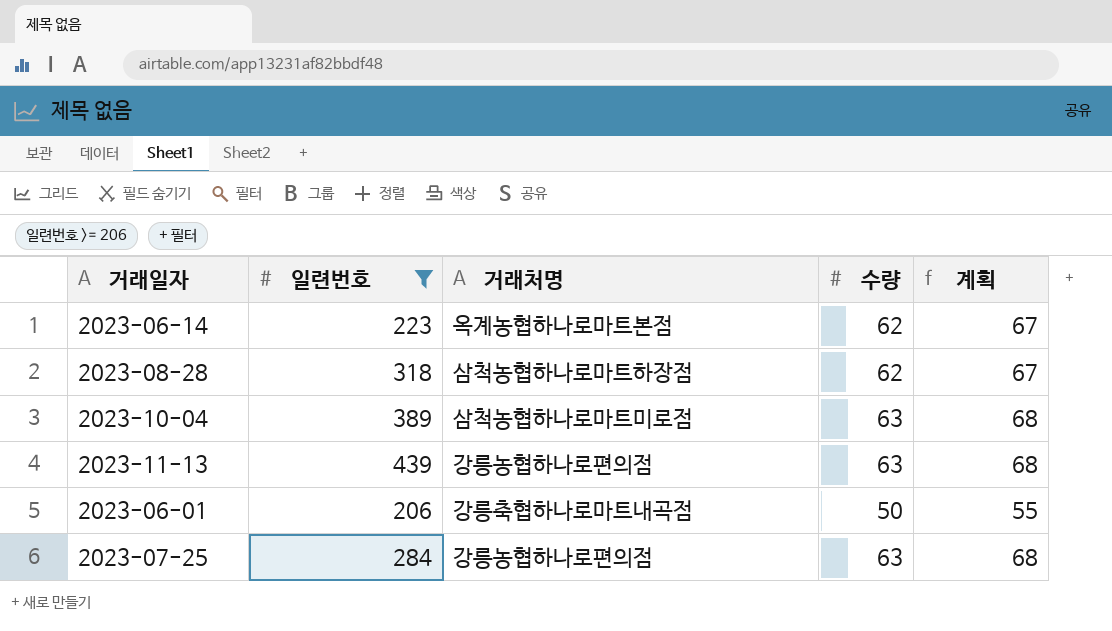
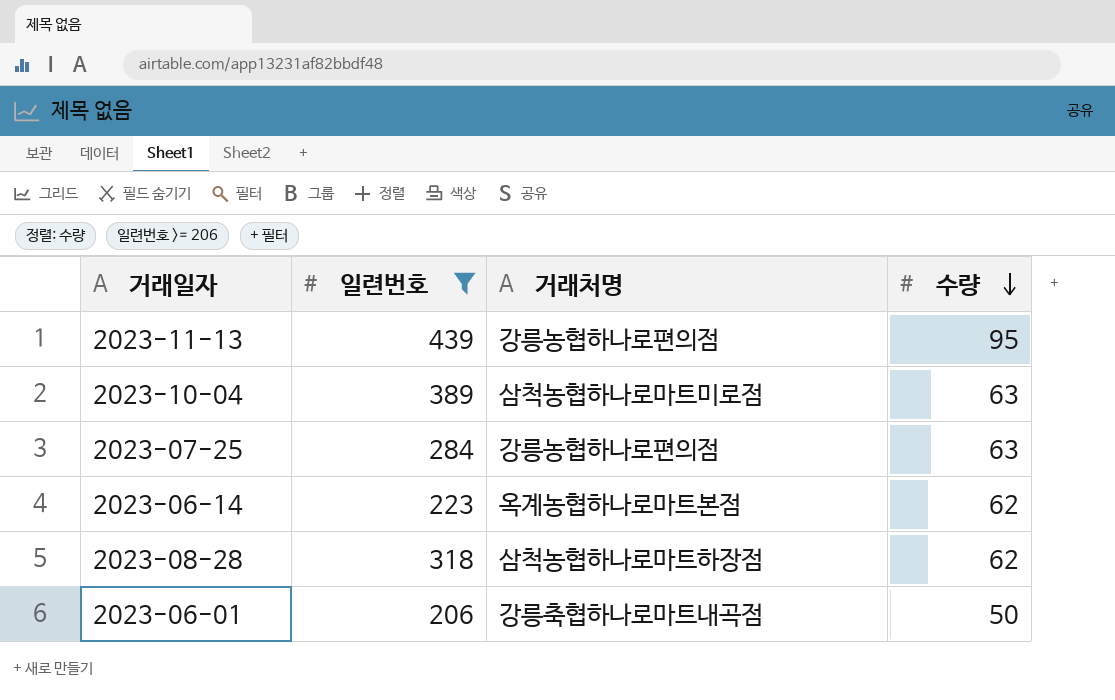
row order: none -> 수량 descending
column 계획 | formula: [수량] + 5 -> none
2023-11-13 | 수량: 63 -> 95

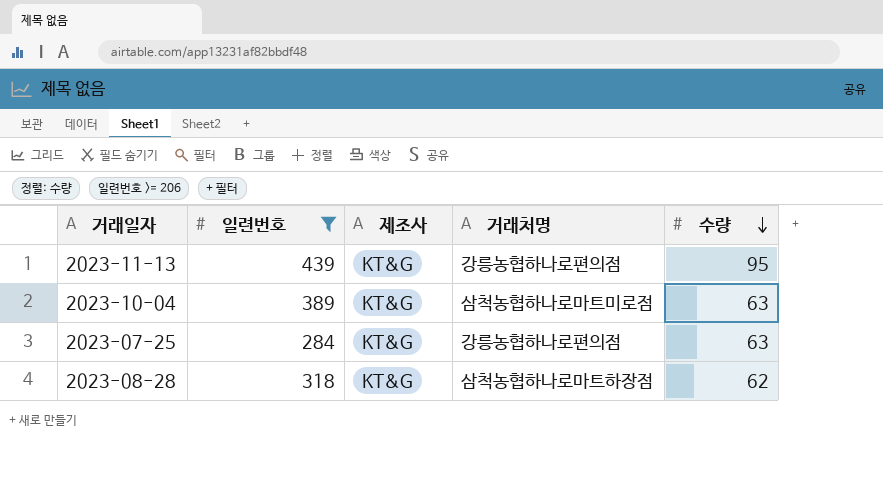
column 제조사 | position: none -> 3
row 2023-06-14: 223 | 옥계농협하나로마트본점 | 62 -> none
row 2023-06-01: 206 | 강릉축협하나로마트내곡점 | 50 -> none

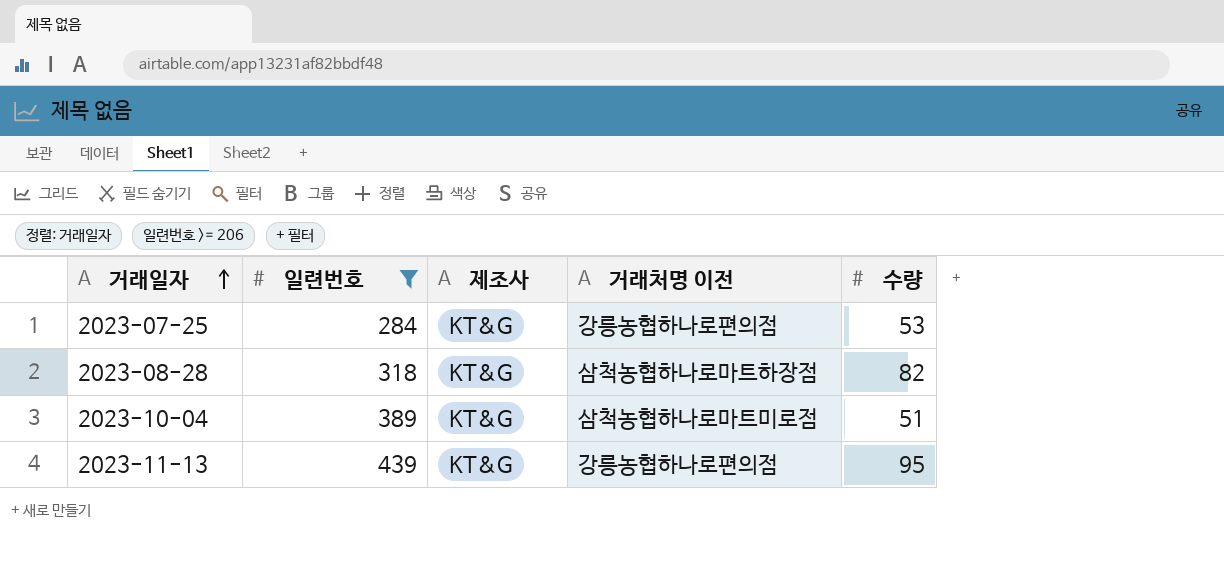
row order: 수량 descending -> 거래일자 ascending
column name: 거래처명 -> 거래처명 이전
2023-07-25 | 수량: 63 -> 53
2023-08-28 | 수량: 62 -> 82
2023-10-04 | 수량: 63 -> 51

